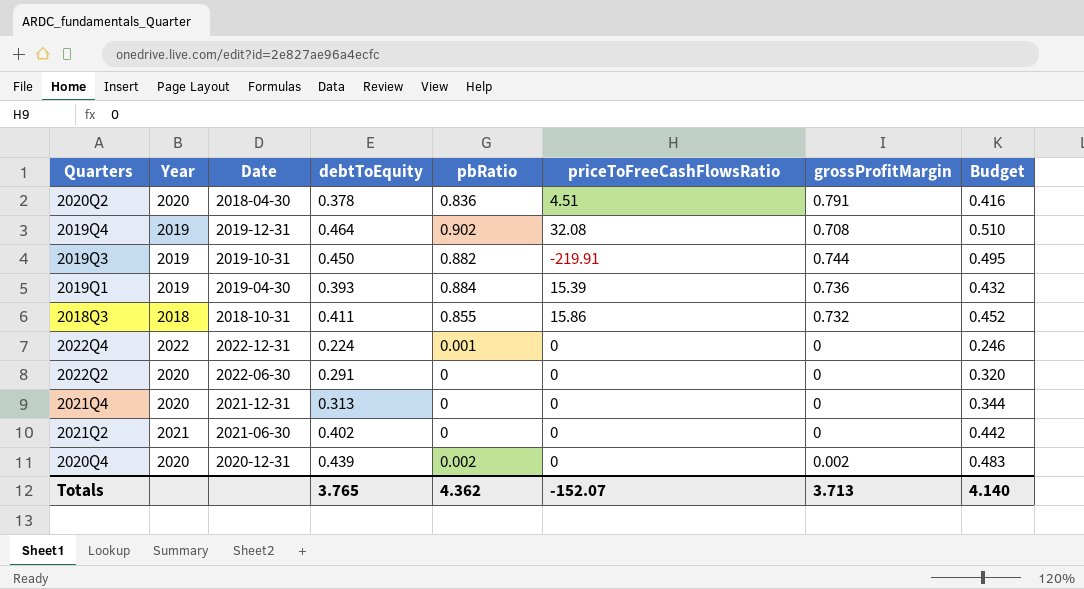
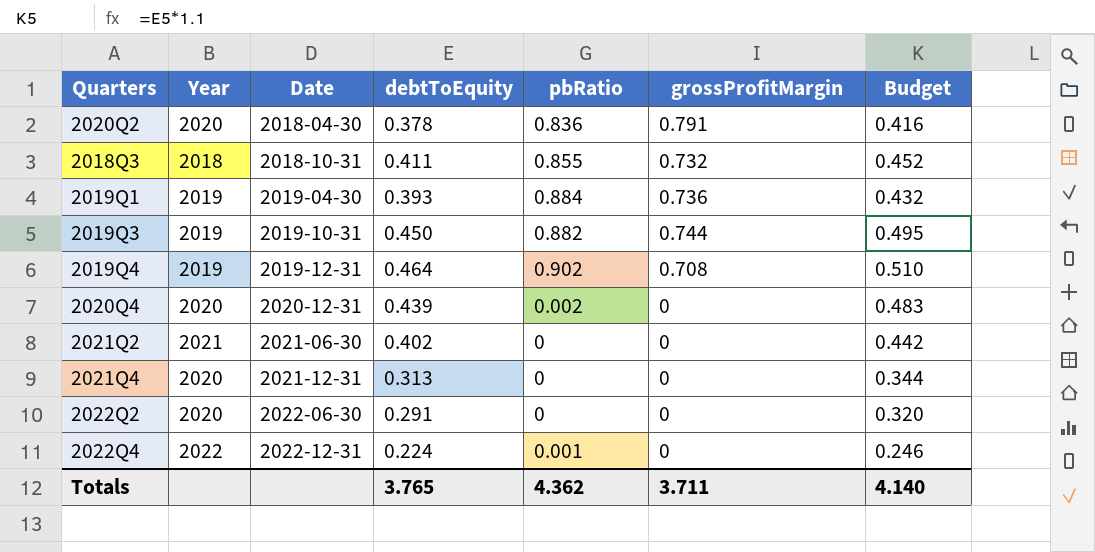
row order: none -> Date ascending
column priceToFreeCashFlowsRatio | position: 6 -> none
2020Q4 | grossProfitMargin: 0.002 -> 0
Totals | grossProfitMargin: 3.713 -> 3.711

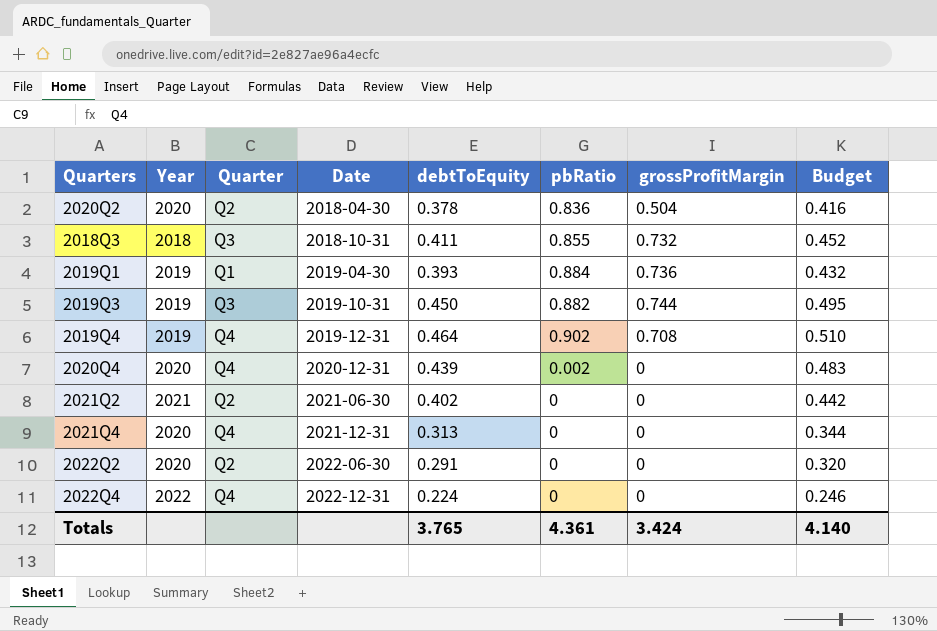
column Quarter | position: none -> 3
2020Q2 | grossProfitMargin: 0.791 -> 0.504
2022Q4 | pbRatio: 0.001 -> 0
Totals | pbRatio: 4.362 -> 4.361
Totals | grossProfitMargin: 3.711 -> 3.424

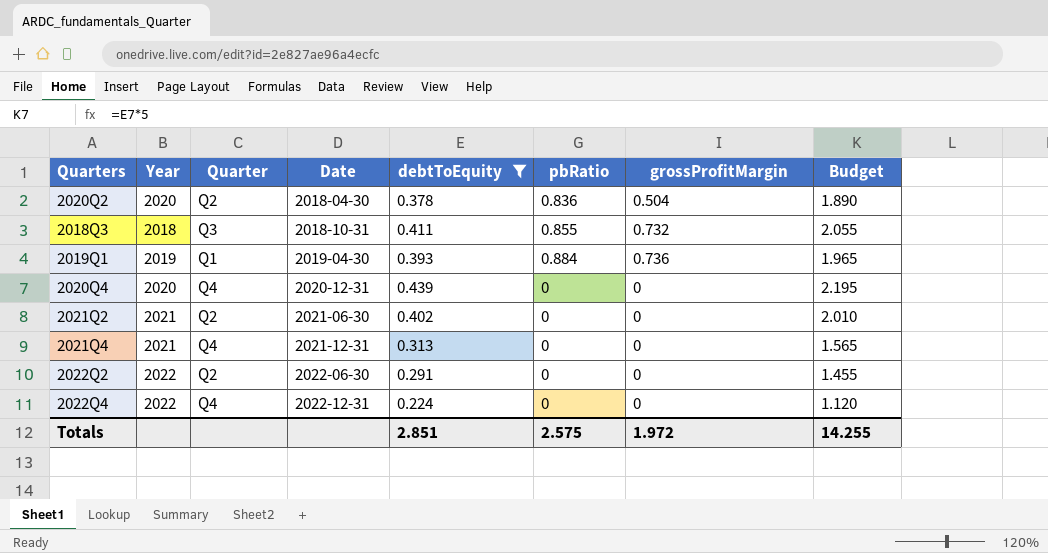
filter: none -> debtToEquity <= 0.439
column Budget | formula: [debtToEquity] * 1.1 -> [debtToEquity] * 5
2020Q4 | pbRatio: 0.002 -> 0
2021Q4 | Year: 2020 -> 2021
2022Q2 | Year: 2020 -> 2022
Totals | debtToEquity: 3.765 -> 2.851
Totals | pbRatio: 4.361 -> 2.575
Totals | grossProfitMargin: 3.424 -> 1.972
Totals | Budget: 4.140 -> 14.255

